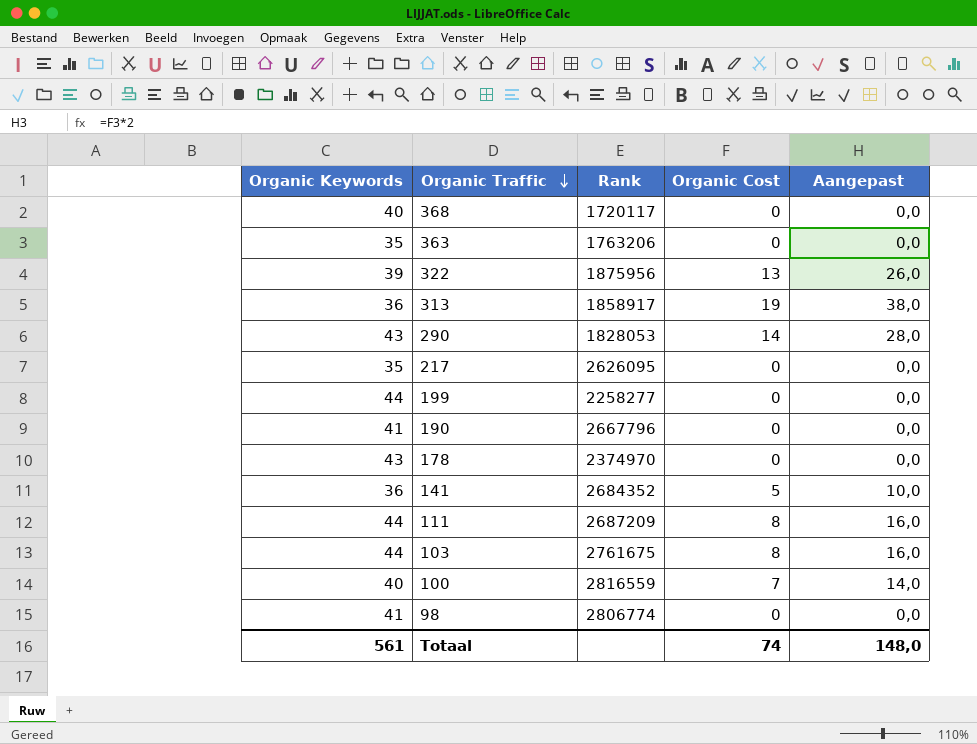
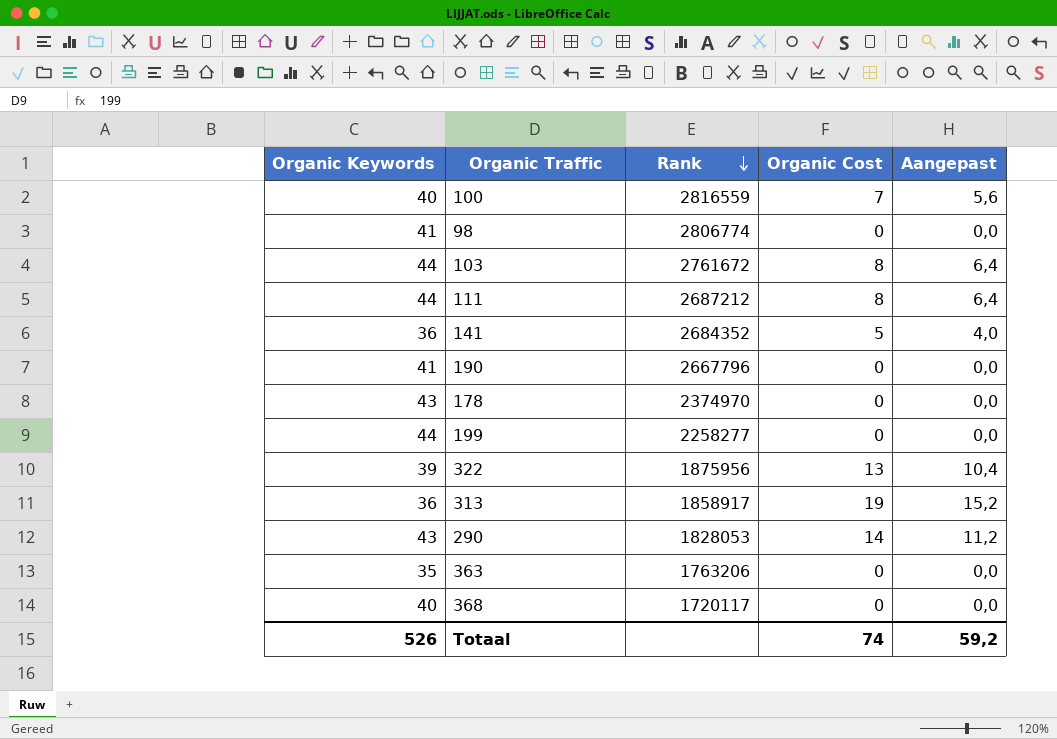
row order: Organic Traffic descending -> Rank descending
column Aangepast | formula: [Organic Cost] * 2 -> [Organic Cost] * 0,8
row 217: 35 | 2626095 | 0 | 0,0 -> none
103 | Rank: 2761675 -> 2761672
111 | Rank: 2687209 -> 2687212
Totaal | Organic Keywords: 561 -> 526
Totaal | Aangepast: 148,0 -> 59,2

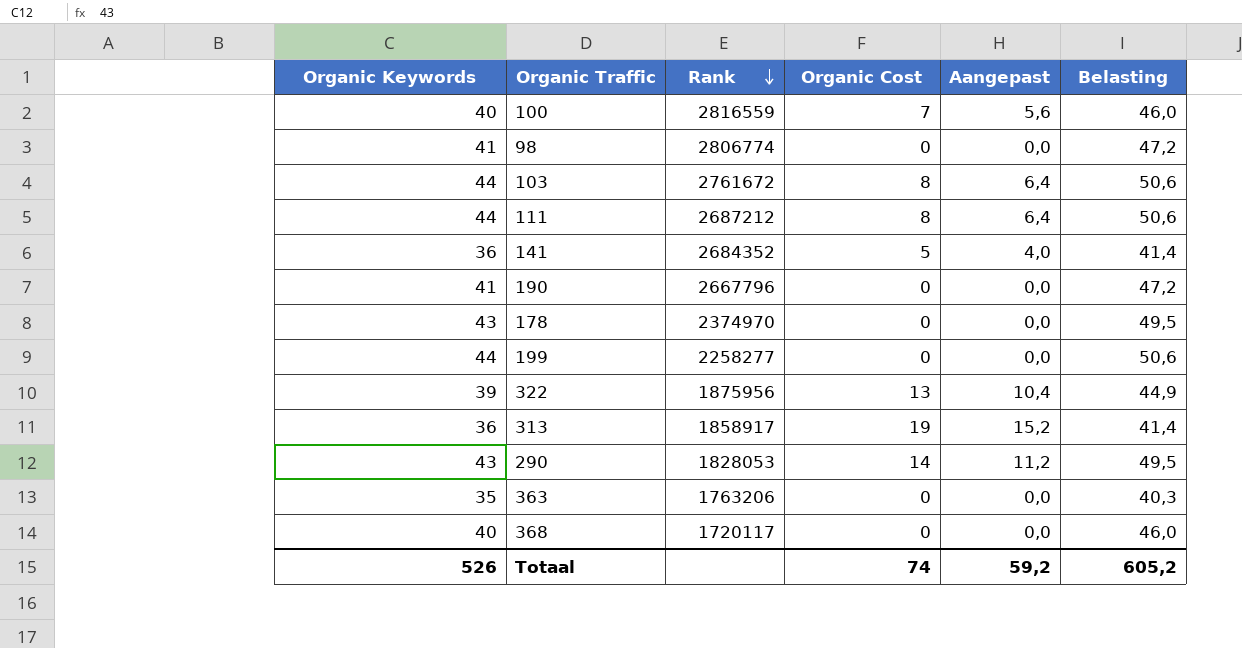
column Belasting | formula: none -> [Organic Keywords] * 1,15

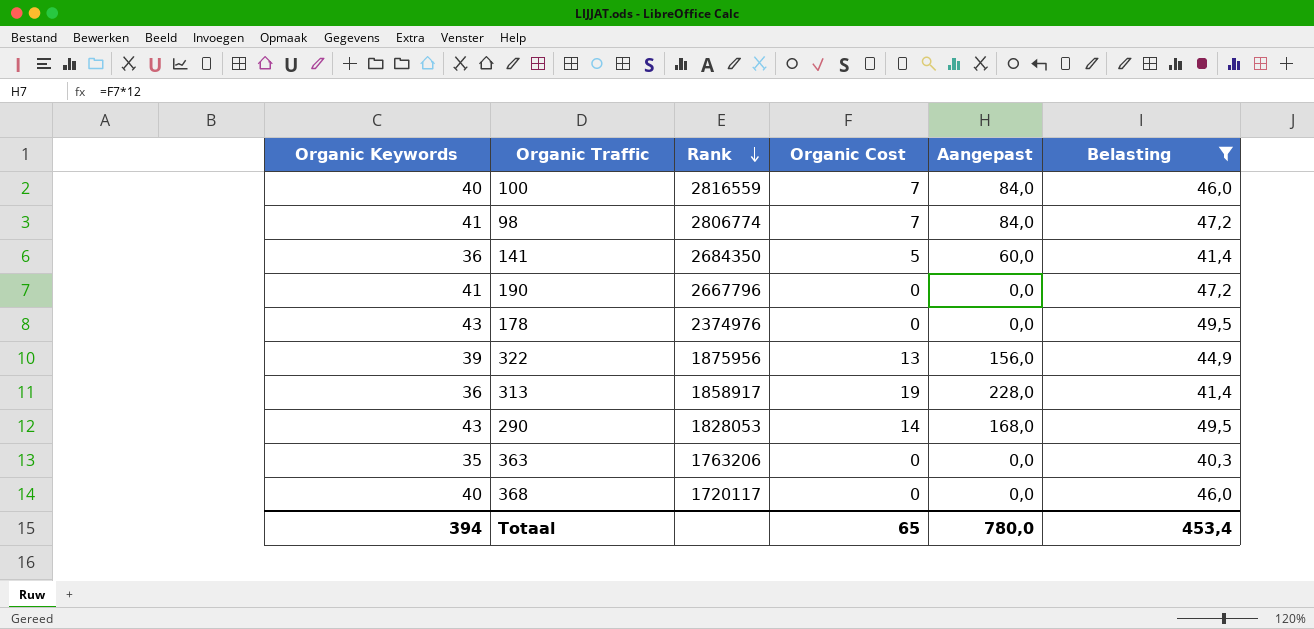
filter: none -> Belasting != 50,6
column Aangepast | formula: [Organic Cost] * 0,8 -> [Organic Cost] * 12
98 | Organic Cost: 0 -> 7
141 | Rank: 2684352 -> 2684350
178 | Rank: 2374970 -> 2374976
Totaal | Organic Keywords: 526 -> 394
Totaal | Organic Cost: 74 -> 65
Totaal | Aangepast: 59,2 -> 780,0
Totaal | Belasting: 605,2 -> 453,4

